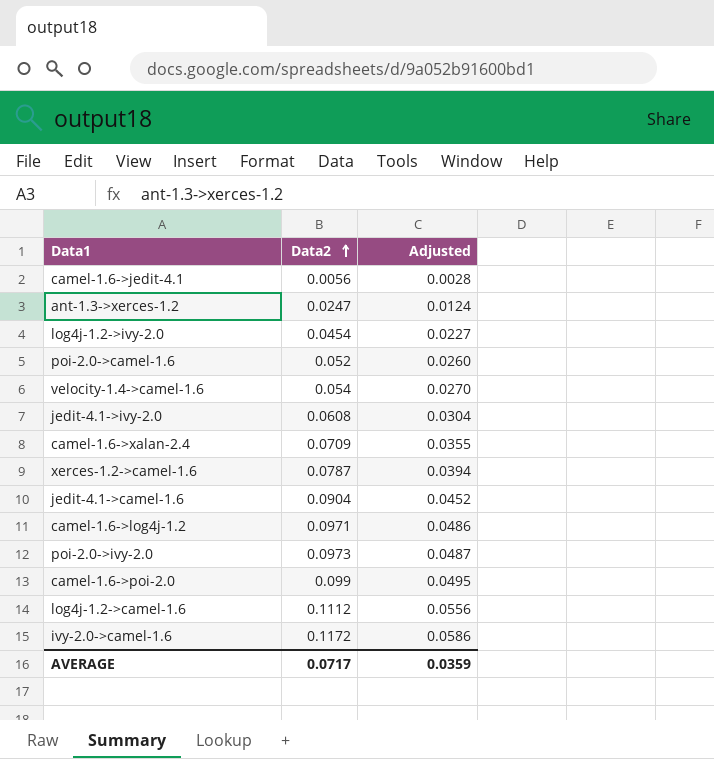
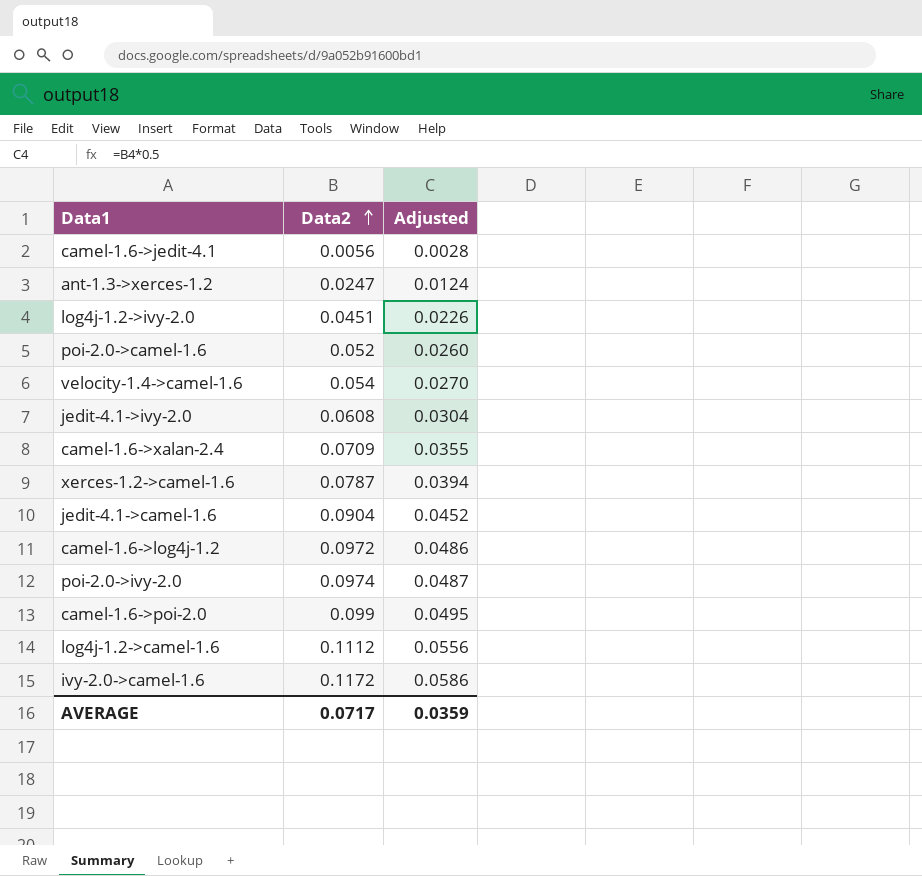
log4j-1.2->ivy-2.0 | Data2: 0.0454 -> 0.0451
log4j-1.2->ivy-2.0 | Adjusted: 0.0227 -> 0.0226
camel-1.6->log4j-1.2 | Data2: 0.0971 -> 0.0972
poi-2.0->ivy-2.0 | Data2: 0.0973 -> 0.0974

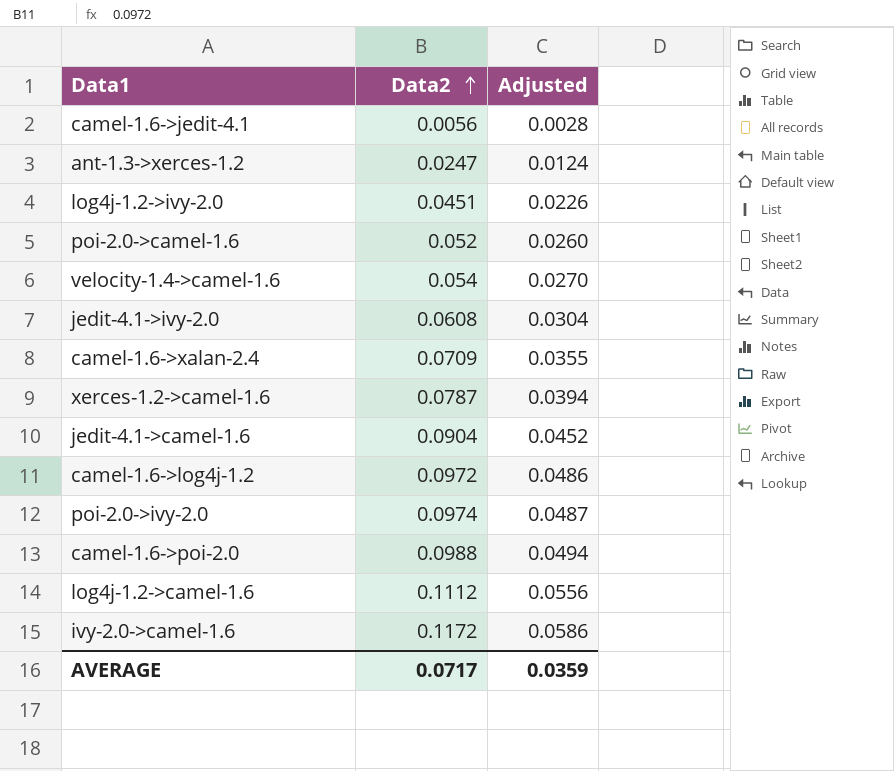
camel-1.6->poi-2.0 | Data2: 0.099 -> 0.0988
camel-1.6->poi-2.0 | Adjusted: 0.0495 -> 0.0494

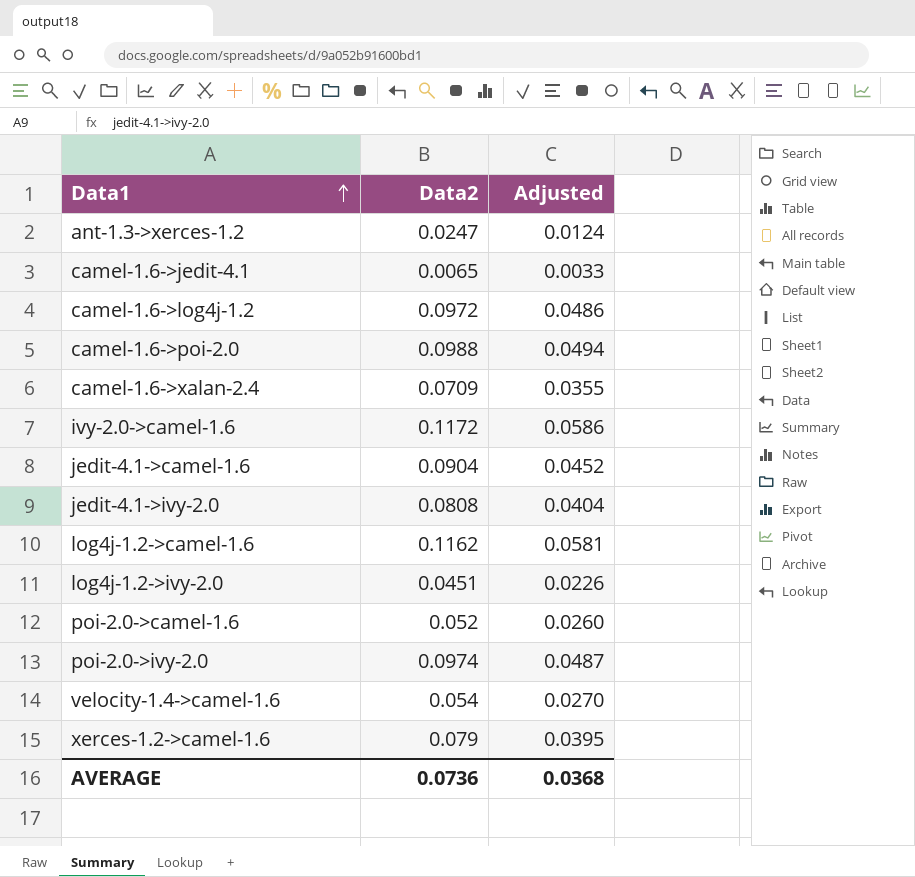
row order: Data2 ascending -> Data1 ascending
camel-1.6->jedit-4.1 | Data2: 0.0056 -> 0.0065
camel-1.6->jedit-4.1 | Adjusted: 0.0028 -> 0.0033
jedit-4.1->ivy-2.0 | Data2: 0.0608 -> 0.0808
jedit-4.1->ivy-2.0 | Adjusted: 0.0304 -> 0.0404
log4j-1.2->camel-1.6 | Data2: 0.1112 -> 0.1162
log4j-1.2->camel-1.6 | Adjusted: 0.0556 -> 0.0581
xerces-1.2->camel-1.6 | Data2: 0.0787 -> 0.079
xerces-1.2->camel-1.6 | Adjusted: 0.0394 -> 0.0395
AVERAGE | Data2: 0.0717 -> 0.0736
AVERAGE | Adjusted: 0.0359 -> 0.0368

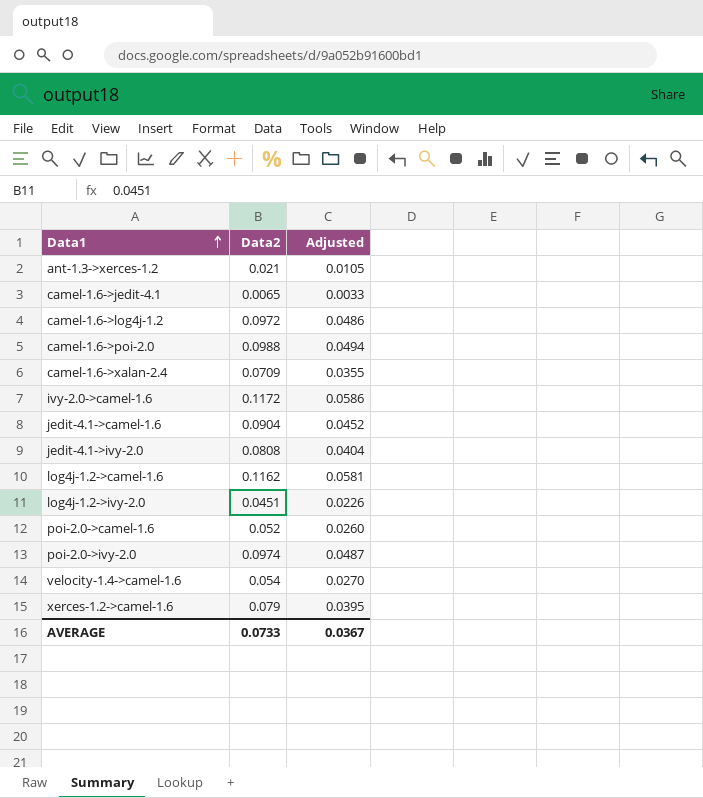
ant-1.3->xerces-1.2 | Data2: 0.0247 -> 0.021
ant-1.3->xerces-1.2 | Adjusted: 0.0124 -> 0.0105
AVERAGE | Data2: 0.0736 -> 0.0733
AVERAGE | Adjusted: 0.0368 -> 0.0367

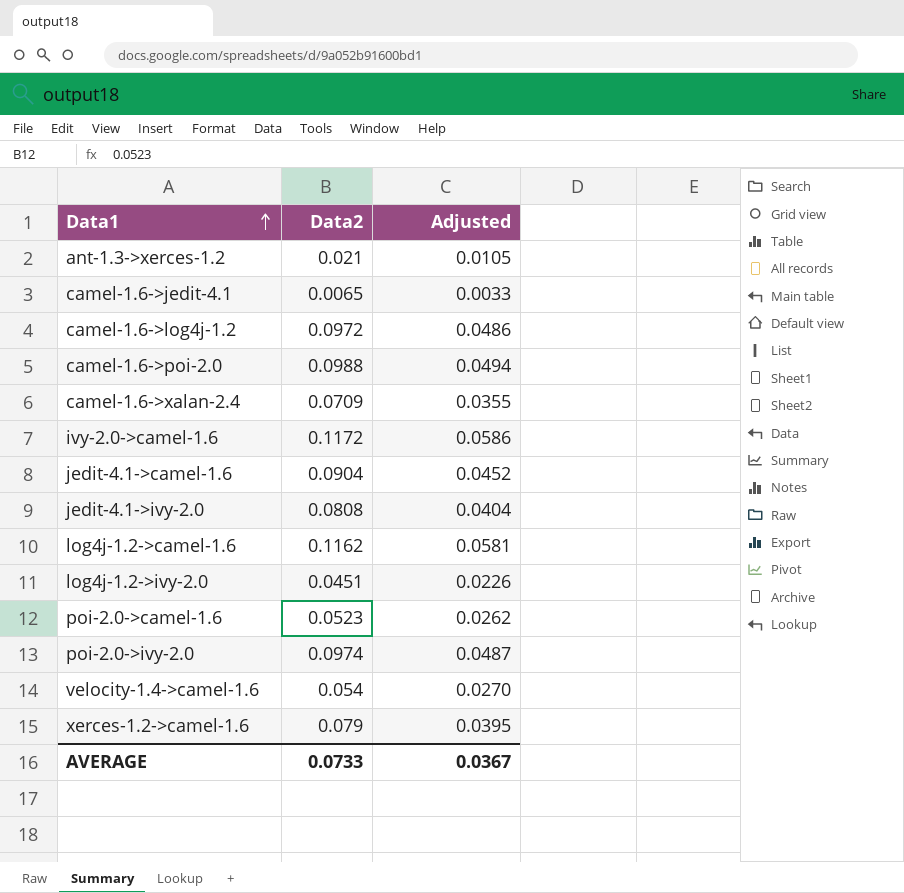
poi-2.0->camel-1.6 | Data2: 0.052 -> 0.0523
poi-2.0->camel-1.6 | Adjusted: 0.0260 -> 0.0262

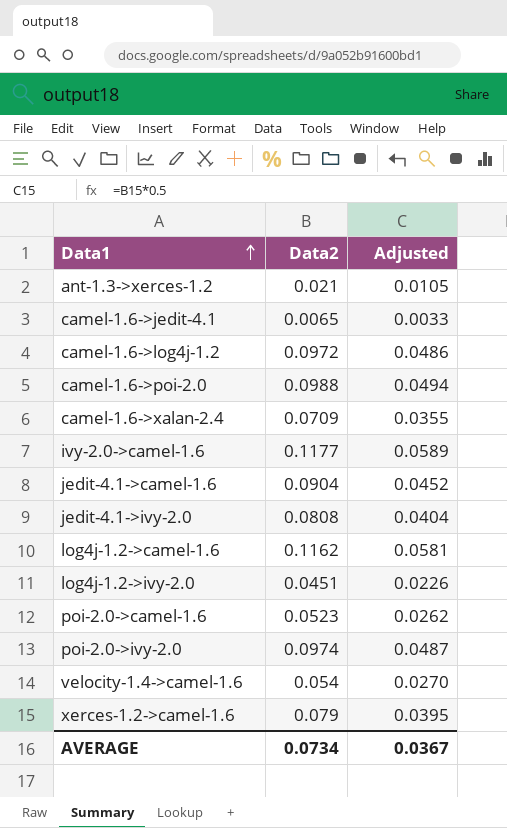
ivy-2.0->camel-1.6 | Data2: 0.1172 -> 0.1177
ivy-2.0->camel-1.6 | Adjusted: 0.0586 -> 0.0589
AVERAGE | Data2: 0.0733 -> 0.0734

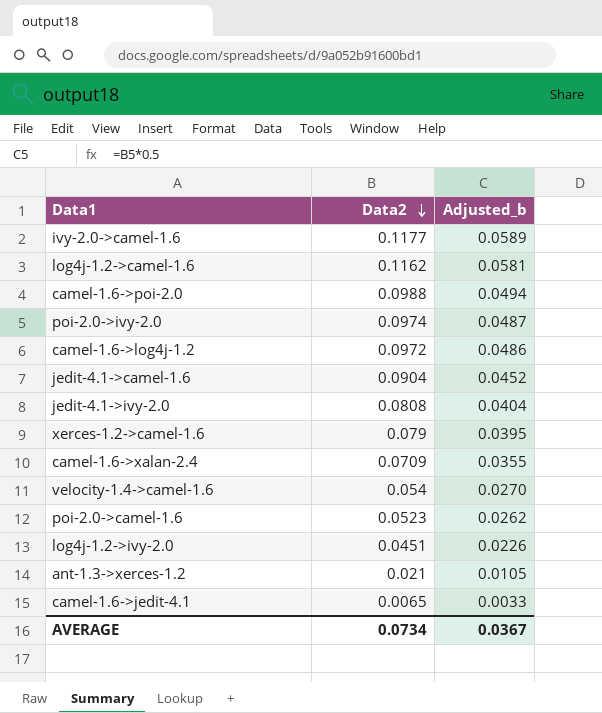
row order: Data1 ascending -> Data2 descending
column name: Adjusted -> Adjusted_b

